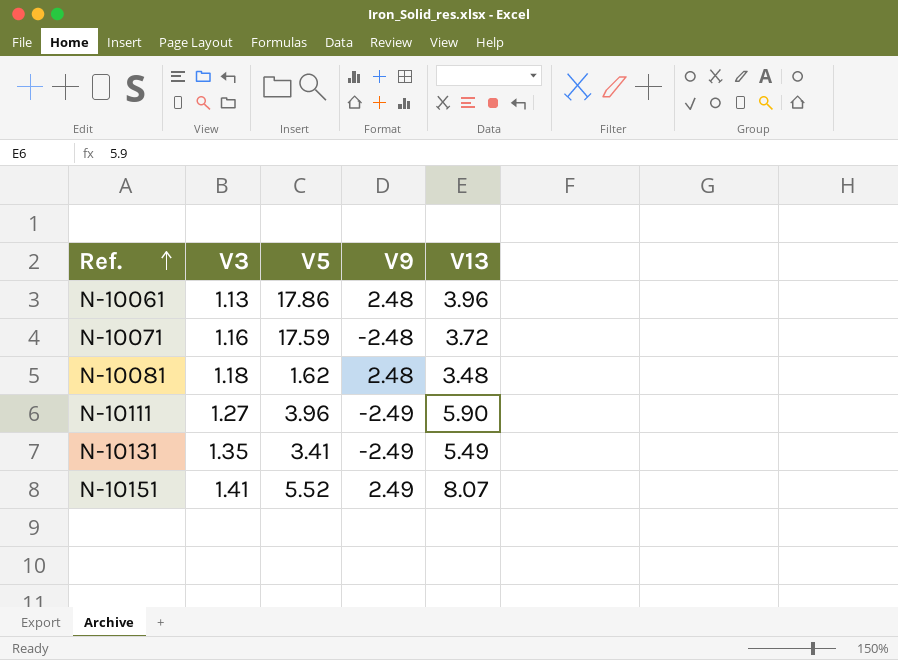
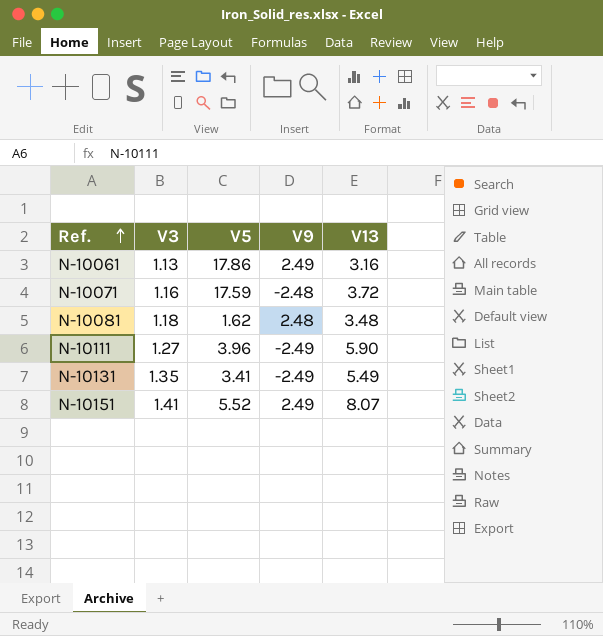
N-10061 | V9: 2.48 -> 2.49
N-10061 | V13: 3.96 -> 3.16

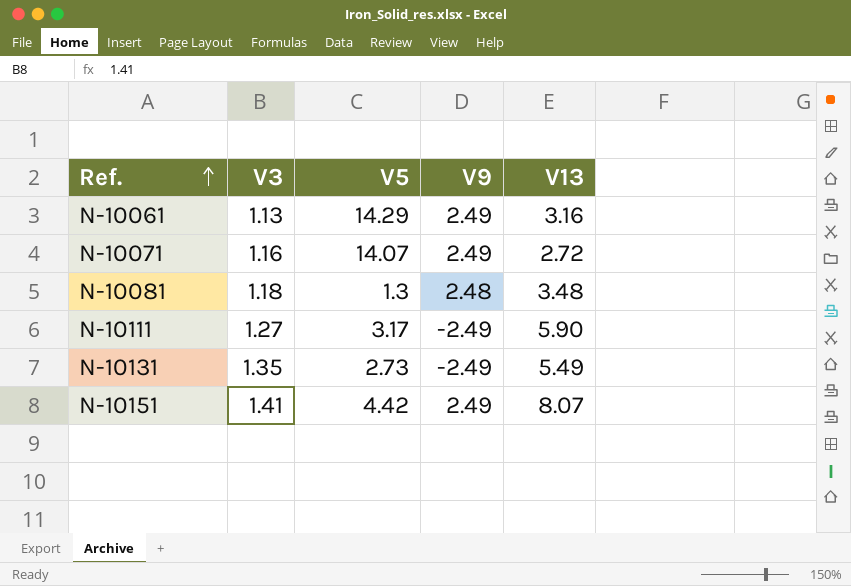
N-10061 | V5: 17.86 -> 14.29
N-10071 | V5: 17.59 -> 14.07
N-10071 | V9: -2.48 -> 2.49
N-10071 | V13: 3.72 -> 2.72
N-10081 | V5: 1.62 -> 1.3
N-10111 | V5: 3.96 -> 3.17
N-10131 | V5: 3.41 -> 2.73
N-10151 | V5: 5.52 -> 4.42

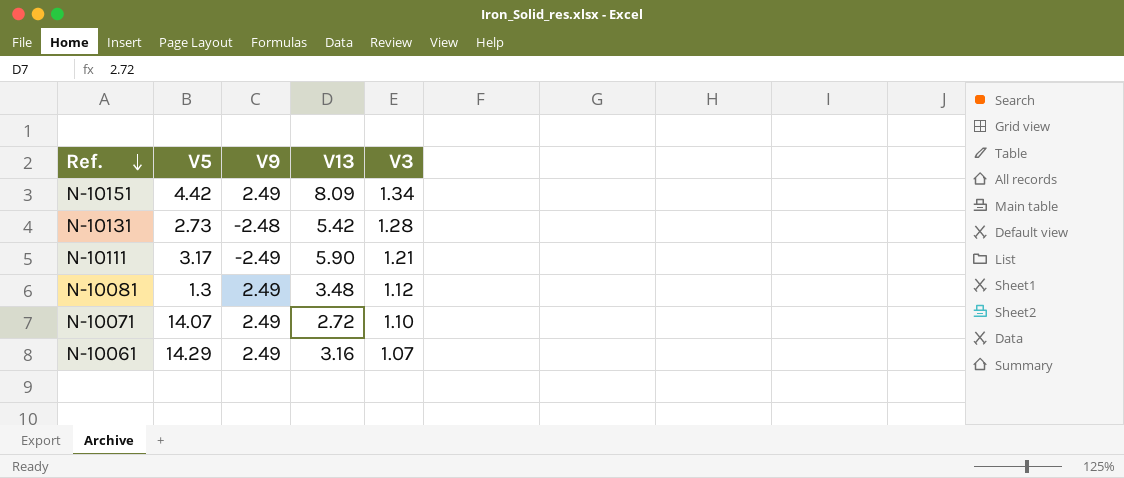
row order: Ref. ascending -> Ref. descending
column V3 | position: 2 -> 5
N-10151 | V13: 8.07 -> 8.09
N-10151 | V3: 1.41 -> 1.34
N-10131 | V9: -2.49 -> -2.48
N-10131 | V13: 5.49 -> 5.42
N-10131 | V3: 1.35 -> 1.28
N-10111 | V3: 1.27 -> 1.21
N-10081 | V9: 2.48 -> 2.49
N-10081 | V3: 1.18 -> 1.12
N-10071 | V3: 1.16 -> 1.10
N-10061 | V3: 1.13 -> 1.07

